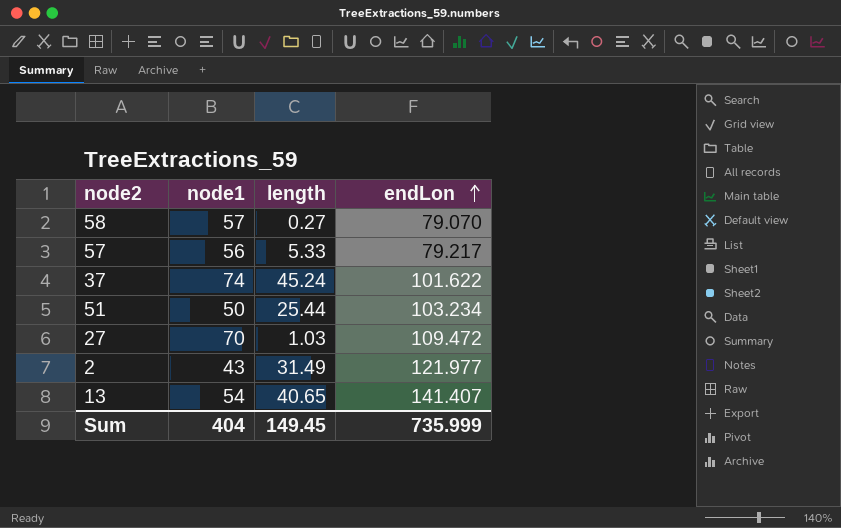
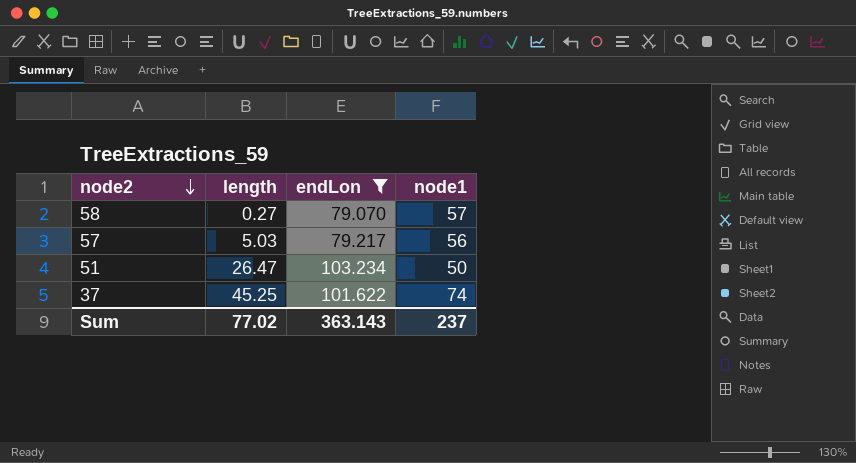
filter: none -> endLon <= 103.234
row order: endLon ascending -> node2 descending
column node1 | position: 2 -> 4
57 | length: 5.33 -> 5.03
51 | length: 25.44 -> 26.47
37 | length: 45.24 -> 45.25
Sum | length: 149.45 -> 77.02
Sum | endLon: 735.999 -> 363.143
Sum | node1: 404 -> 237

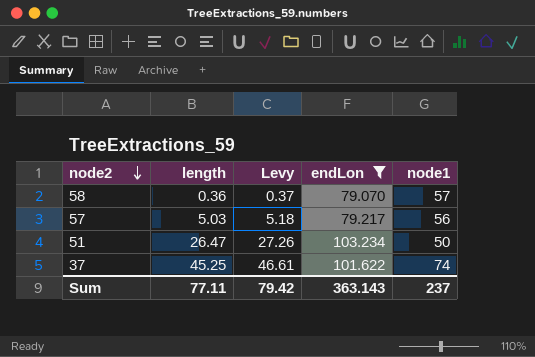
column Levy | formula: none -> [length] * 1.03
58 | length: 0.27 -> 0.36
Sum | length: 77.02 -> 77.11

